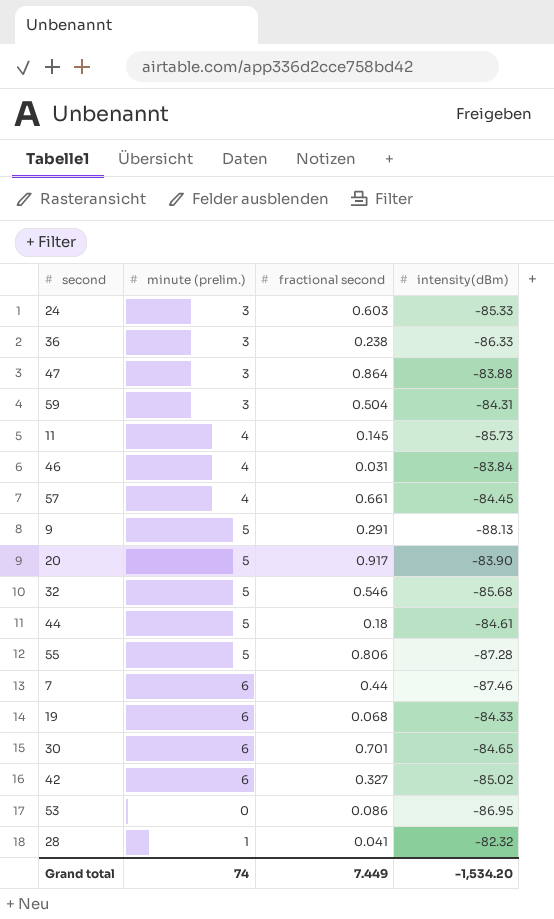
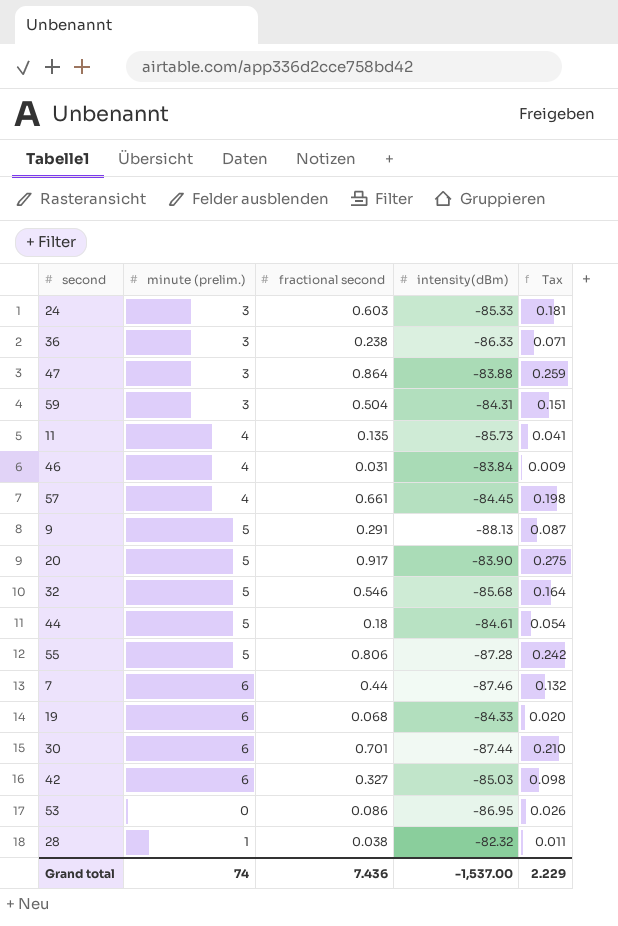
column Tax | formula: none -> [fractional second] * 0.3
11 | fractional second: 0.145 -> 0.135
30 | intensity(dBm): -84.65 -> -87.44
42 | intensity(dBm): -85.02 -> -85.03
28 | fractional second: 0.041 -> 0.038
Grand total | fractional second: 7.449 -> 7.436
Grand total | intensity(dBm): -1,534.20 -> -1,537.00

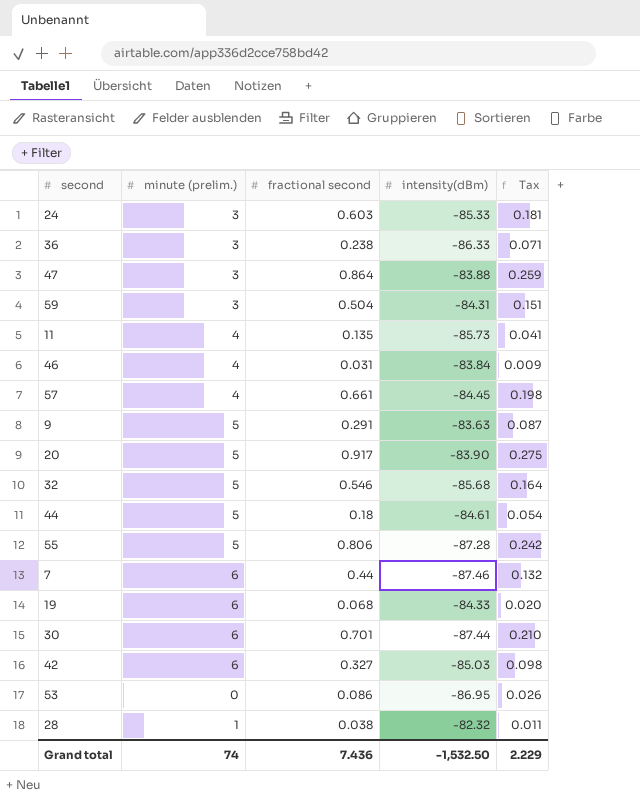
9 | intensity(dBm): -88.13 -> -83.63
Grand total | intensity(dBm): -1,537.00 -> -1,532.50

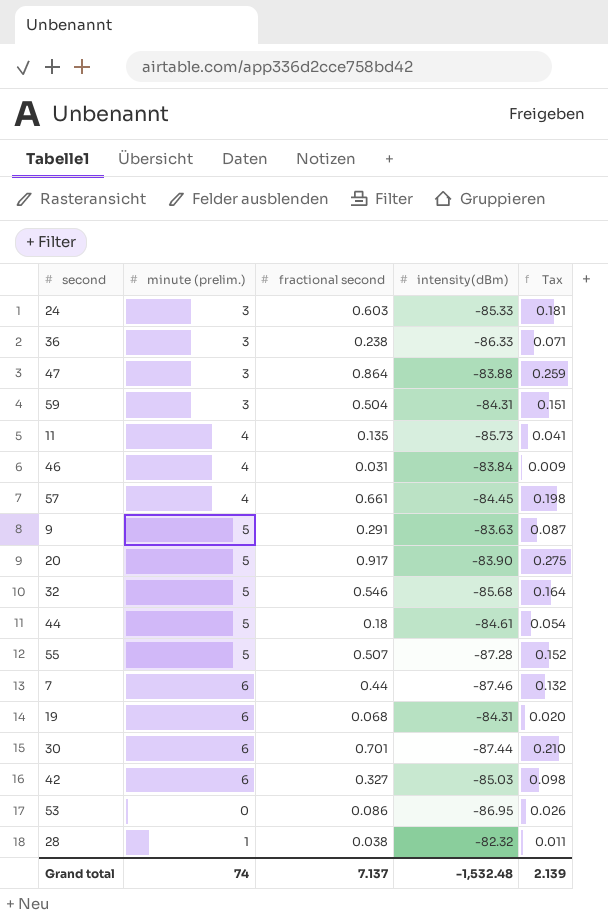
55 | fractional second: 0.806 -> 0.507
55 | Tax: 0.242 -> 0.152
19 | intensity(dBm): -84.33 -> -84.31
Grand total | fractional second: 7.436 -> 7.137
Grand total | intensity(dBm): -1,532.50 -> -1,532.48
Grand total | Tax: 2.229 -> 2.139

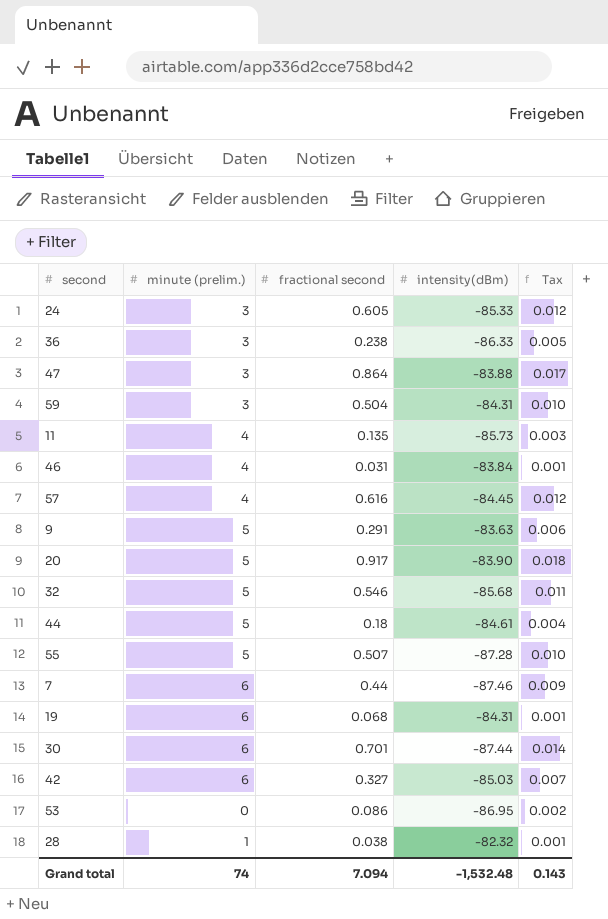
column Tax | formula: [fractional second] * 0.3 -> [fractional second] * 0.02
24 | fractional second: 0.603 -> 0.605
57 | fractional second: 0.661 -> 0.616
Grand total | fractional second: 7.137 -> 7.094
Grand total | Tax: 2.139 -> 0.143

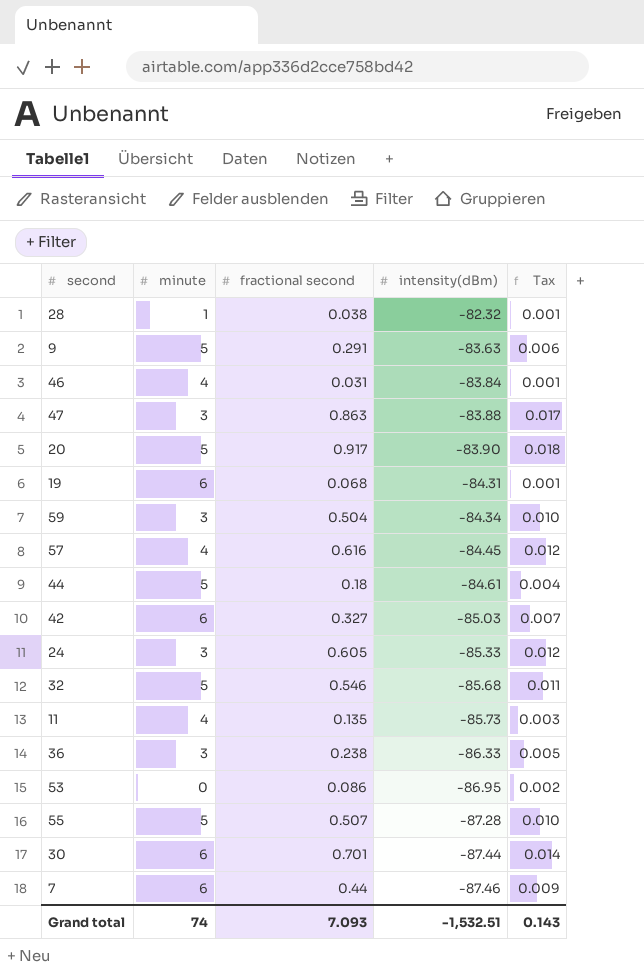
row order: none -> intensity(dBm) descending
column name: minute (prelim.) -> minute
47 | fractional second: 0.864 -> 0.863
59 | intensity(dBm): -84.31 -> -84.34
Grand total | fractional second: 7.094 -> 7.093
Grand total | intensity(dBm): -1,532.48 -> -1,532.51

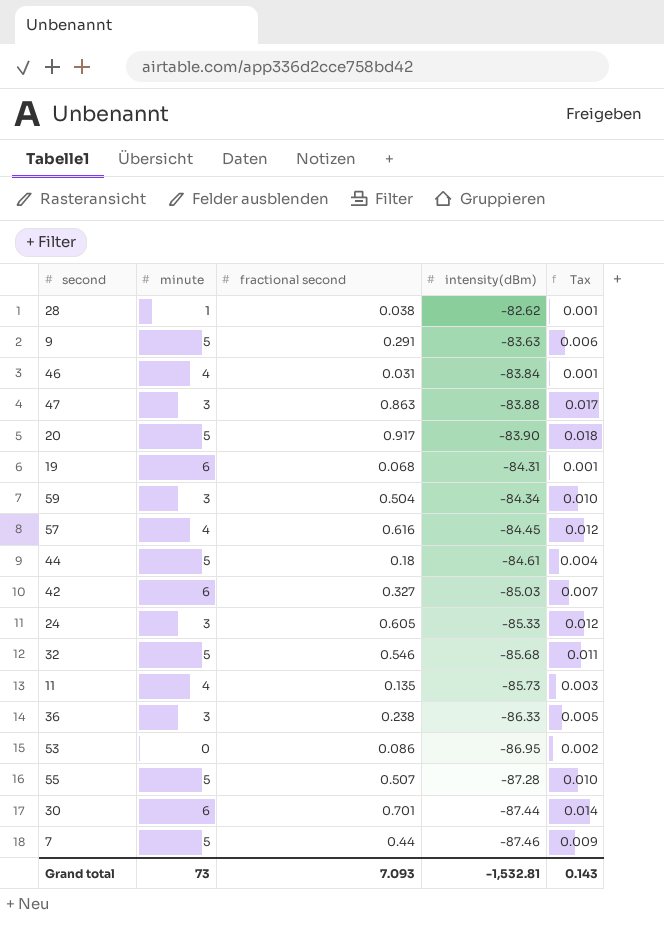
28 | intensity(dBm): -82.32 -> -82.62
7 | minute: 6 -> 5
Grand total | minute: 74 -> 73
Grand total | intensity(dBm): -1,532.51 -> -1,532.81

